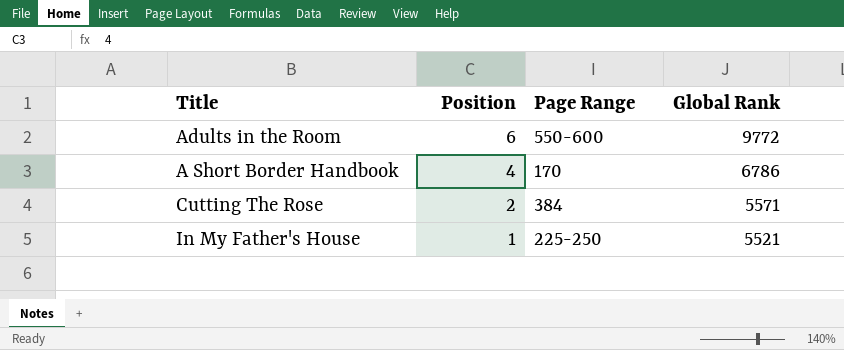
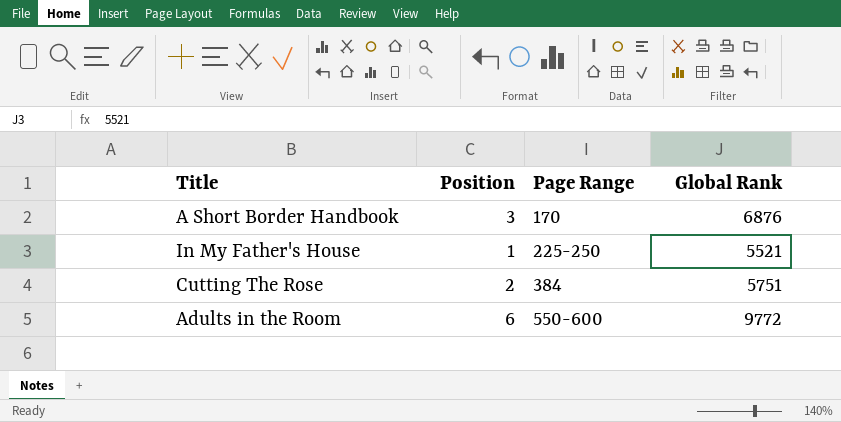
row order: Position descending -> Page Range ascending
A Short Border Handbook | Position: 4 -> 3
A Short Border Handbook | Global Rank: 6786 -> 6876
Cutting The Rose | Global Rank: 5571 -> 5751

